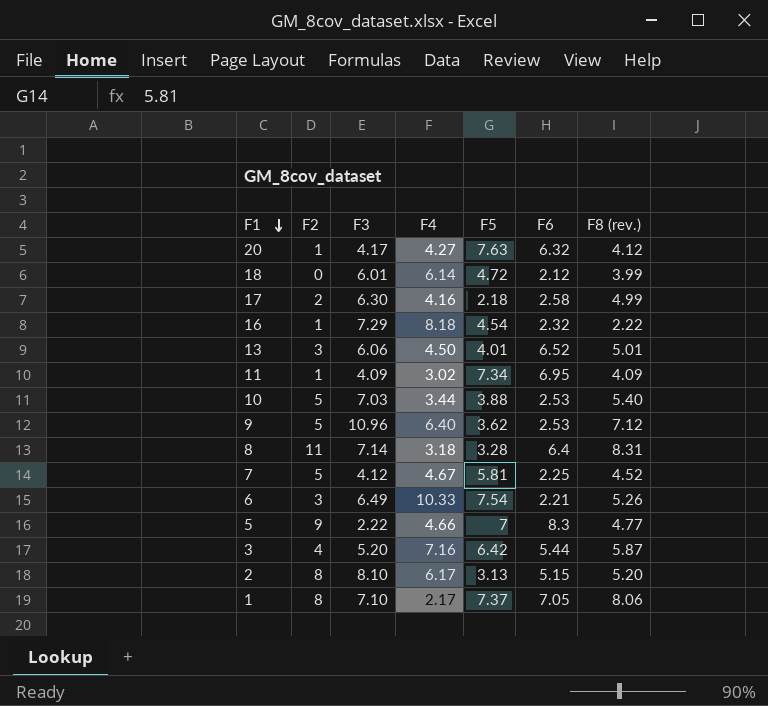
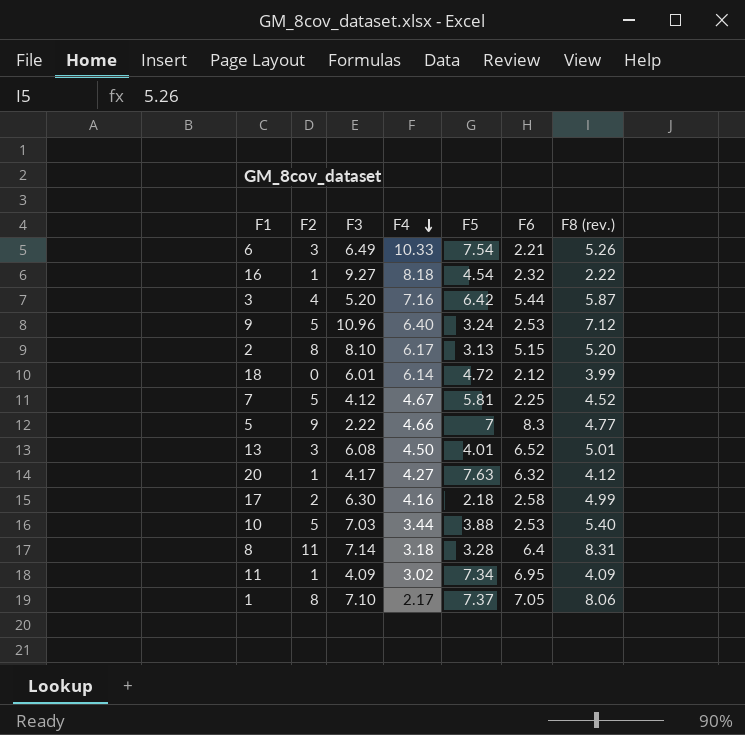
row order: F1 descending -> F4 descending
16 | F3: 7.29 -> 9.27
9 | F5: 3.62 -> 3.24
13 | F3: 6.06 -> 6.08

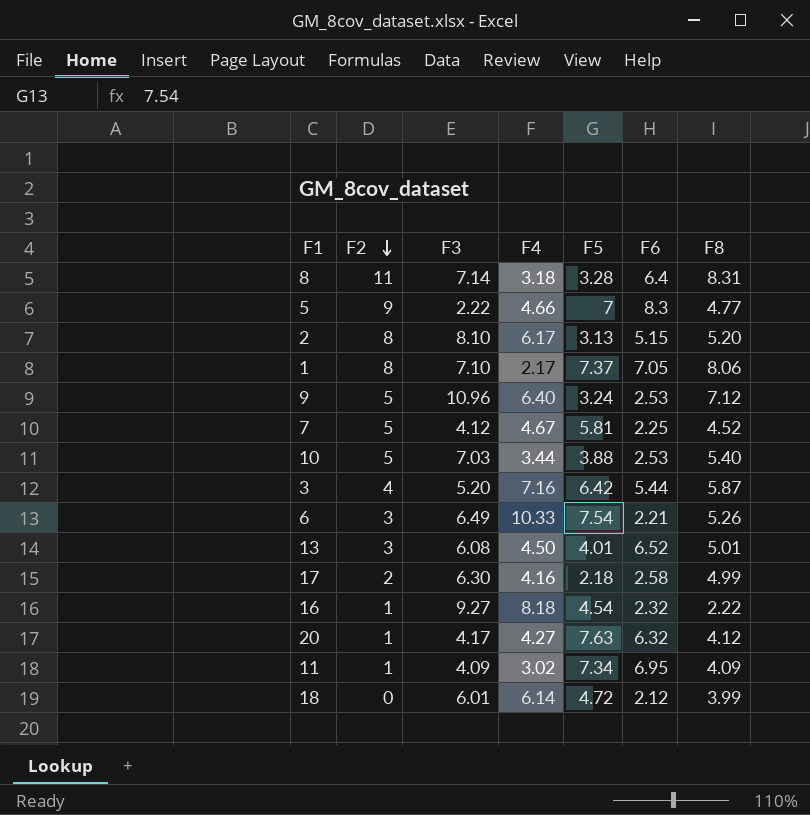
row order: F4 descending -> F2 descending
column name: F8 (rev.) -> F8

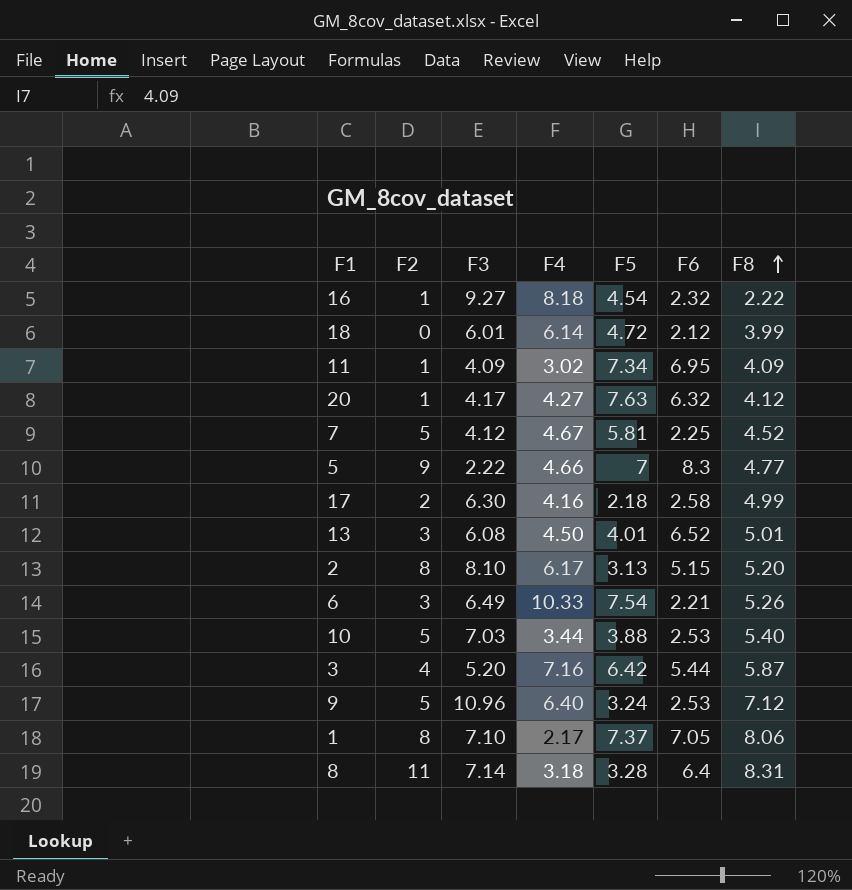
row order: F2 descending -> F8 ascending

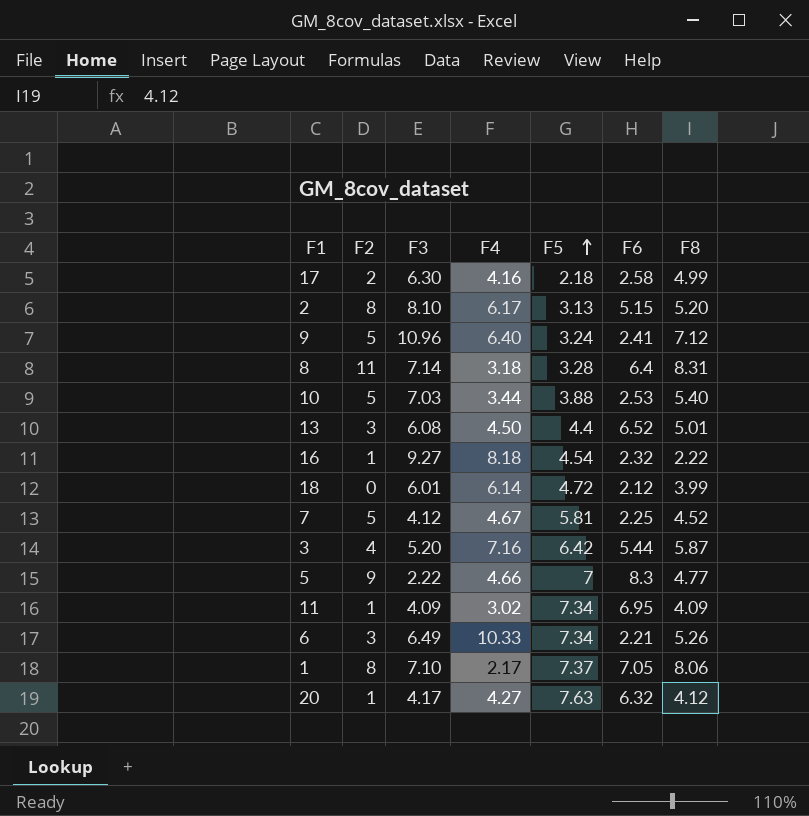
row order: F8 ascending -> F5 ascending
9 | F6: 2.53 -> 2.41
13 | F5: 4.01 -> 4.4
6 | F5: 7.54 -> 7.34

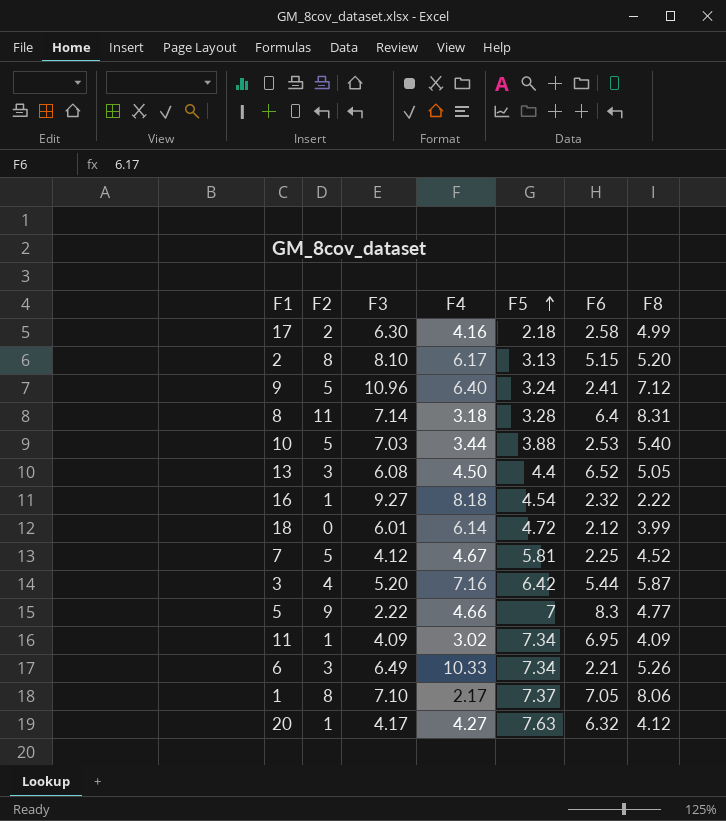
13 | F8: 5.01 -> 5.05

